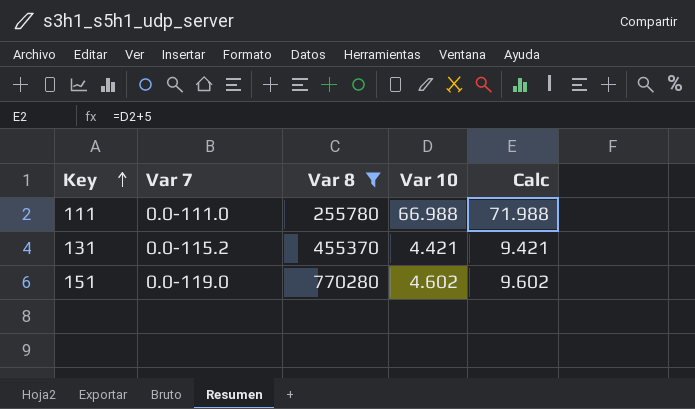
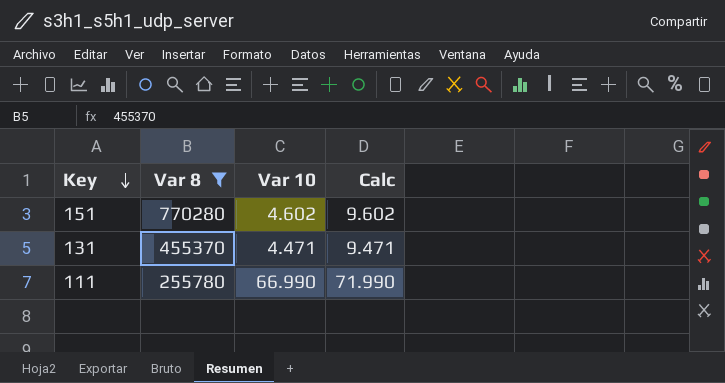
row order: Key ascending -> Key descending
column Var 7 | position: 2 -> none
131 | Var 10: 4.421 -> 4.471
131 | Calc: 9.421 -> 9.471
111 | Var 10: 66.988 -> 66.990
111 | Calc: 71.988 -> 71.990

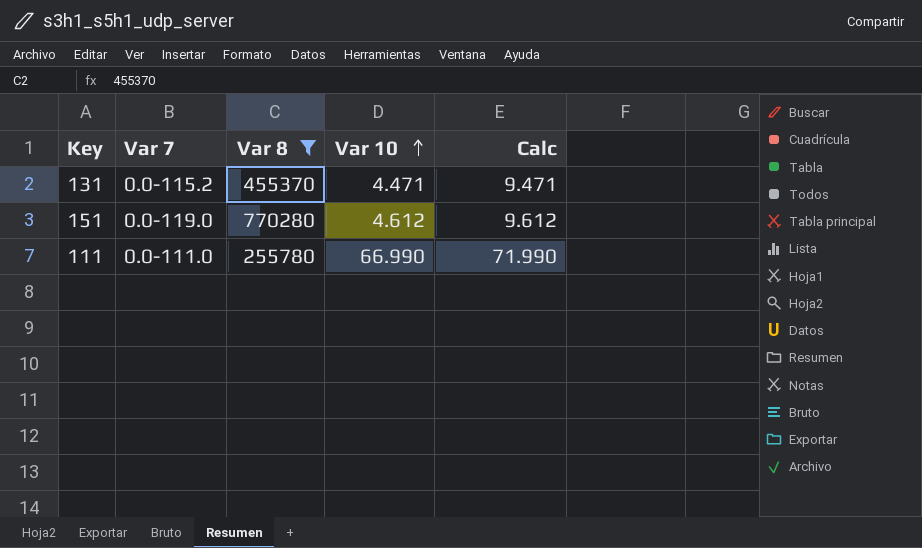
row order: Key descending -> Var 10 ascending
column Var 7 | position: none -> 2
151 | Var 10: 4.602 -> 4.612
151 | Calc: 9.602 -> 9.612

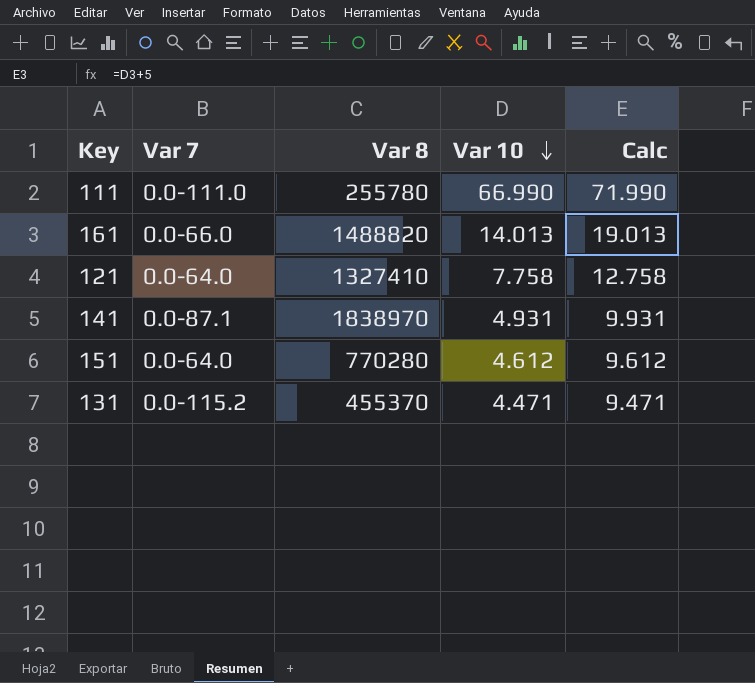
filter: Var 8 <= 770280 -> none
row order: Var 10 ascending -> Var 10 descending
151 | Var 7: 0.0-119.0 -> 0.0-64.0

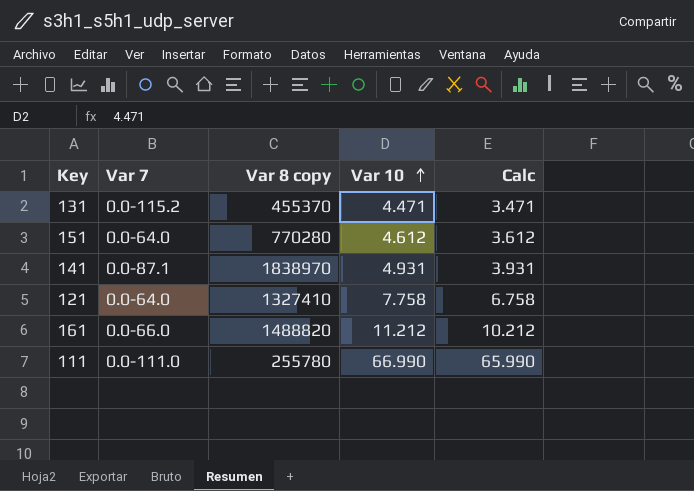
row order: Var 10 descending -> Var 10 ascending
column name: Var 8 -> Var 8 copy
column Calc | formula: [Var 10] + 5 -> [Var 10] - 1
161 | Var 10: 14.013 -> 11.212

